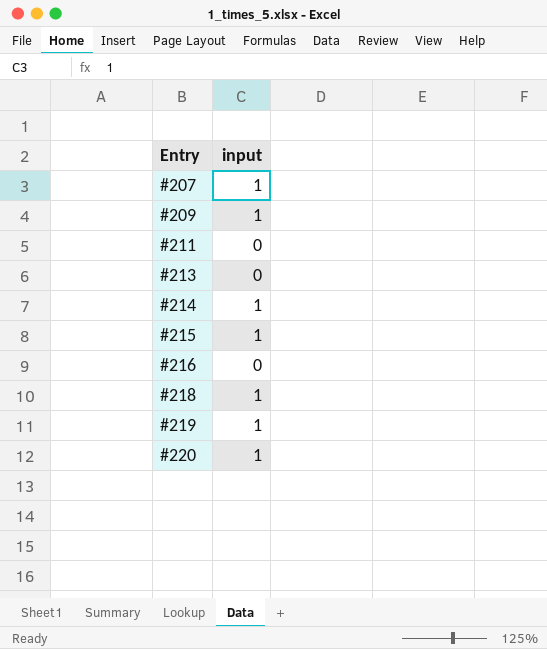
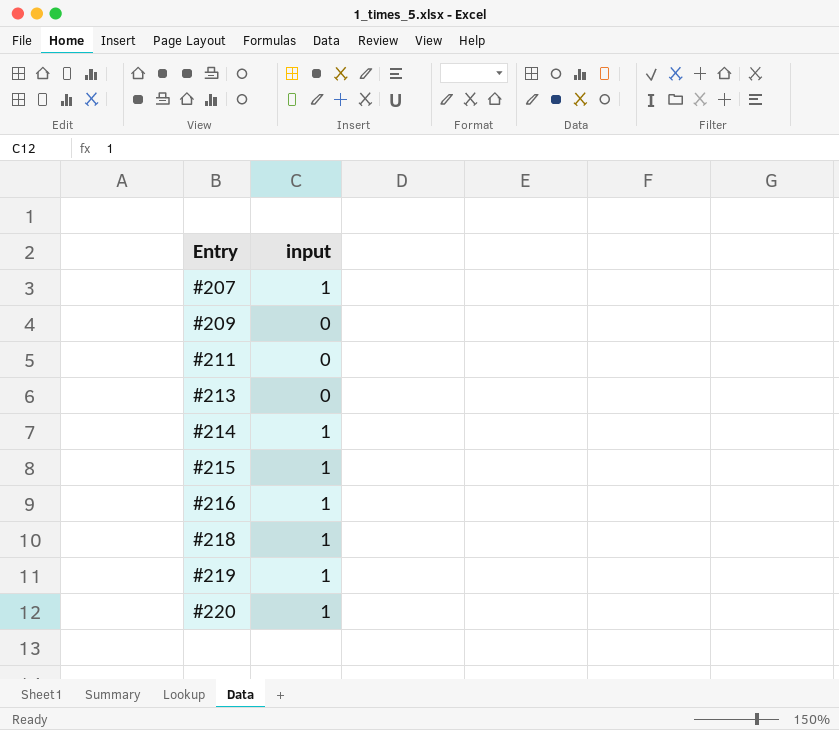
#209 | input: 1 -> 0
#216 | input: 0 -> 1

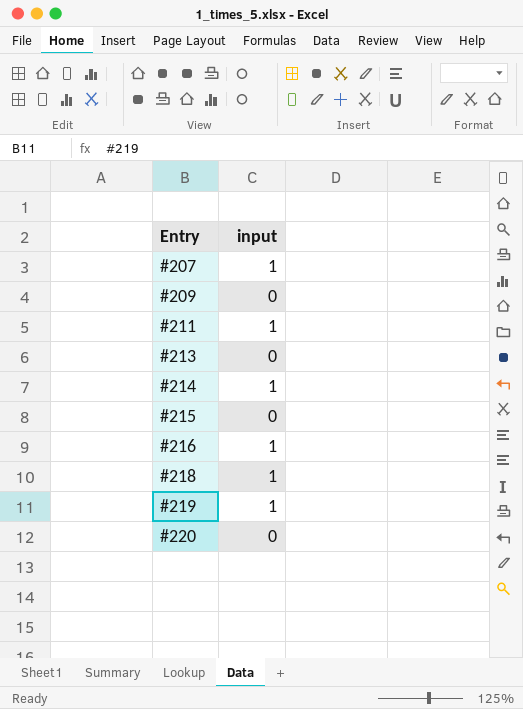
#211 | input: 0 -> 1
#215 | input: 1 -> 0
#220 | input: 1 -> 0

